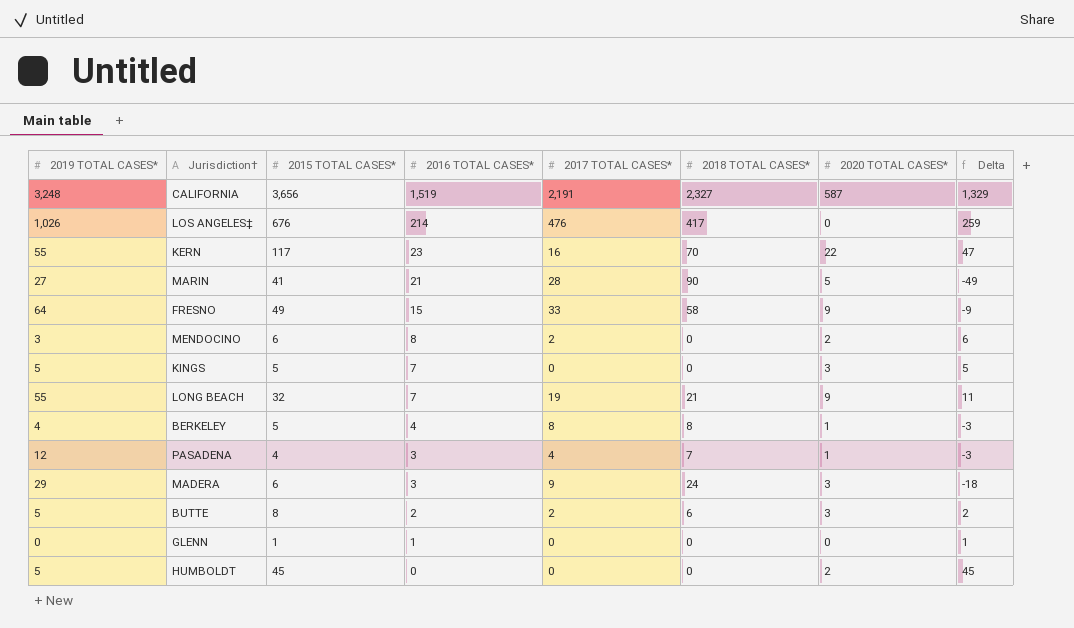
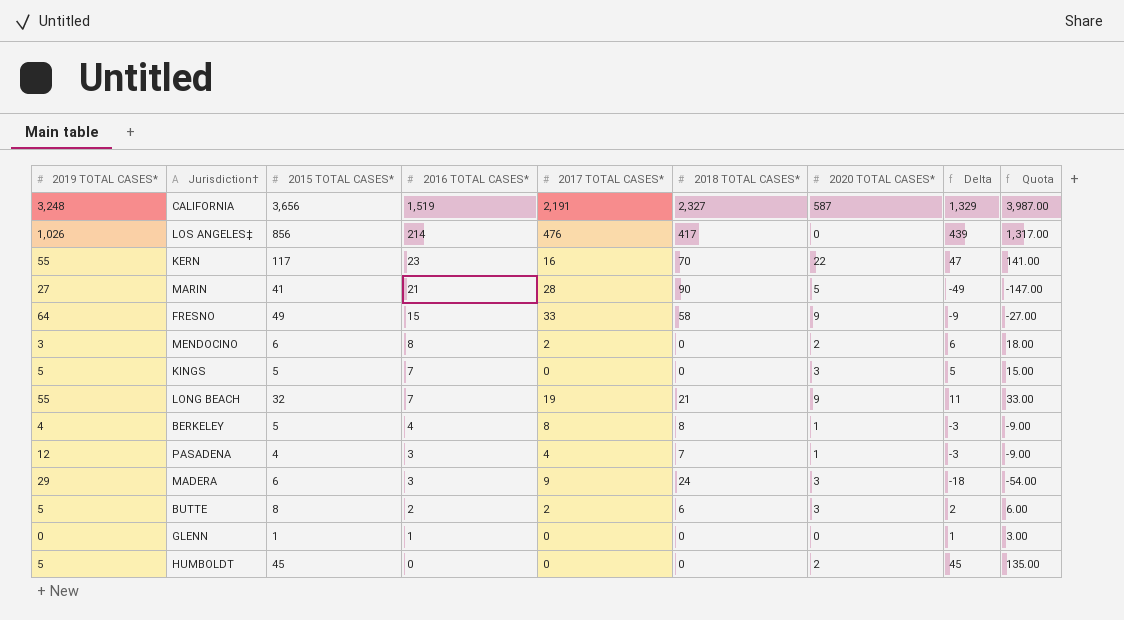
column Quota | formula: none -> [Delta] * 3
LOS ANGELES‡ | 2015 TOTAL CASES*: 676 -> 856
LOS ANGELES‡ | Delta: 259 -> 439

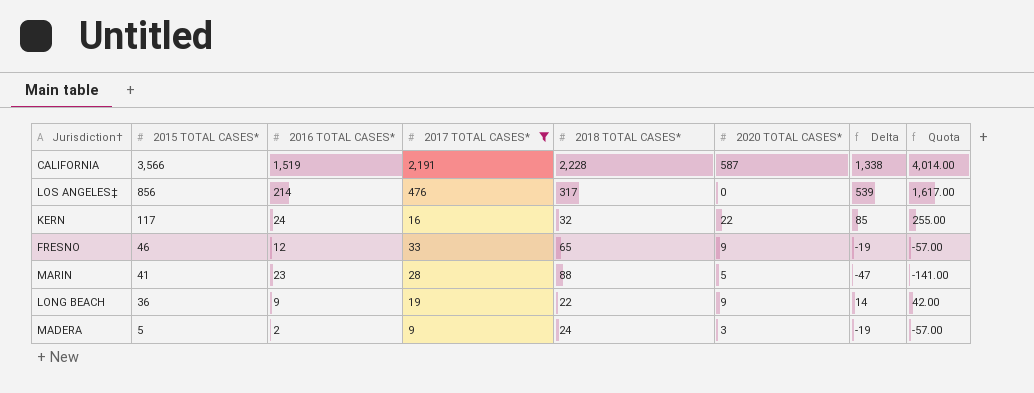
filter: none -> 2017 TOTAL CASES* >= 9
row order: 2016 TOTAL CASES* descending -> 2015 TOTAL CASES* descending
column 2019 TOTAL CASES* | position: 1 -> none
CALIFORNIA | 2015 TOTAL CASES*: 3,656 -> 3,566
CALIFORNIA | 2018 TOTAL CASES*: 2,327 -> 2,228
CALIFORNIA | Delta: 1,329 -> 1,338
CALIFORNIA | Quota: 3,987.00 -> 4,014.00
LOS ANGELES‡ | 2018 TOTAL CASES*: 417 -> 317
LOS ANGELES‡ | Delta: 439 -> 539
LOS ANGELES‡ | Quota: 1,317.00 -> 1,617.00
KERN | 2016 TOTAL CASES*: 23 -> 24
KERN | 2018 TOTAL CASES*: 70 -> 32
KERN | Delta: 47 -> 85
KERN | Quota: 141.00 -> 255.00
FRESNO | 2015 TOTAL CASES*: 49 -> 46
FRESNO | 2016 TOTAL CASES*: 15 -> 12
FRESNO | 2018 TOTAL CASES*: 58 -> 65
FRESNO | Delta: -9 -> -19
FRESNO | Quota: -27.00 -> -57.00
MARIN | 2016 TOTAL CASES*: 21 -> 23
MARIN | 2018 TOTAL CASES*: 90 -> 88
MARIN | Delta: -49 -> -47
MARIN | Quota: -147.00 -> -141.00
LONG BEACH | 2015 TOTAL CASES*: 32 -> 36
LONG BEACH | 2016 TOTAL CASES*: 7 -> 9
LONG BEACH | 2018 TOTAL CASES*: 21 -> 22
LONG BEACH | Delta: 11 -> 14
LONG BEACH | Quota: 33.00 -> 42.00
MADERA | 2015 TOTAL CASES*: 6 -> 5
MADERA | 2016 TOTAL CASES*: 3 -> 2
MADERA | Delta: -18 -> -19
MADERA | Quota: -54.00 -> -57.00

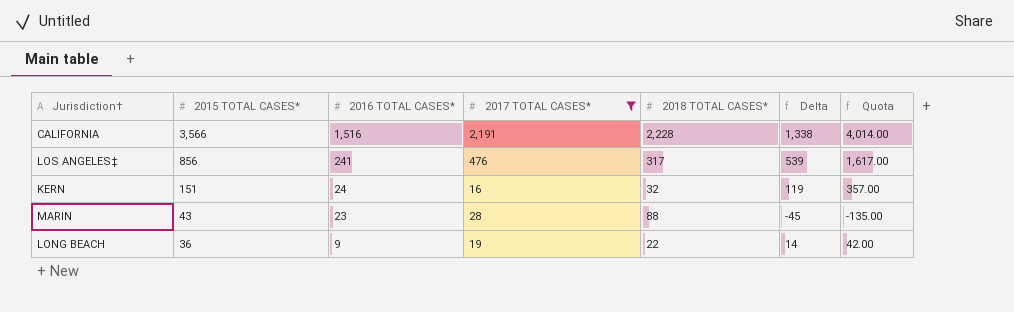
column 2020 TOTAL CASES* | position: 6 -> none
row FRESNO: 46 | 12 | 33 | 65 | 9 | -19 | -57.00 -> none
row MADERA: 5 | 2 | 9 | 24 | 3 | -19 | -57.00 -> none
CALIFORNIA | 2016 TOTAL CASES*: 1,519 -> 1,516
LOS ANGELES‡ | 2016 TOTAL CASES*: 214 -> 241
KERN | 2015 TOTAL CASES*: 117 -> 151
KERN | Delta: 85 -> 119
KERN | Quota: 255.00 -> 357.00
MARIN | 2015 TOTAL CASES*: 41 -> 43
MARIN | Delta: -47 -> -45
MARIN | Quota: -141.00 -> -135.00

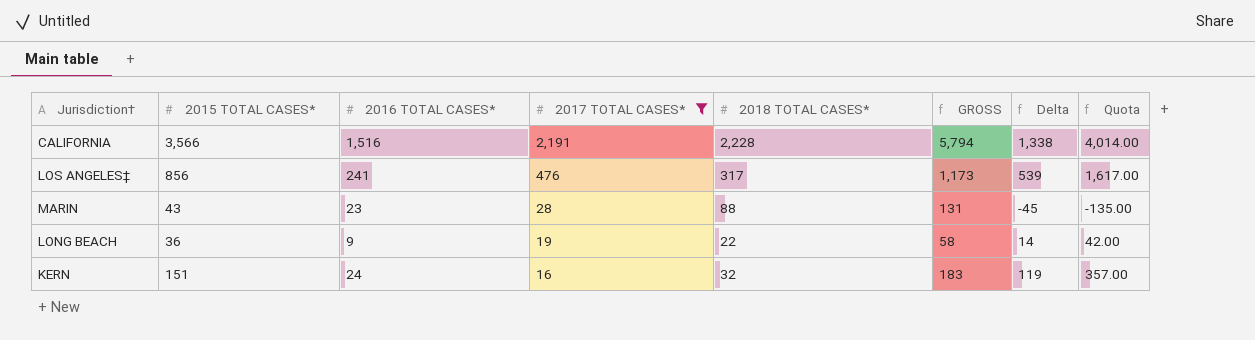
row order: 2015 TOTAL CASES* descending -> 2017 TOTAL CASES* descending
column GROSS | formula: none -> [2015 TOTAL CASES*] + [2018 TOTAL CASES*]

